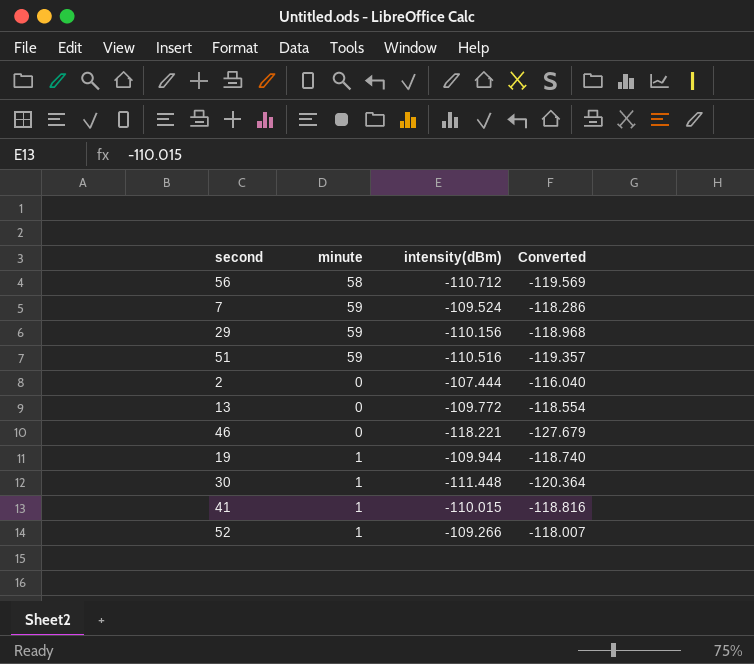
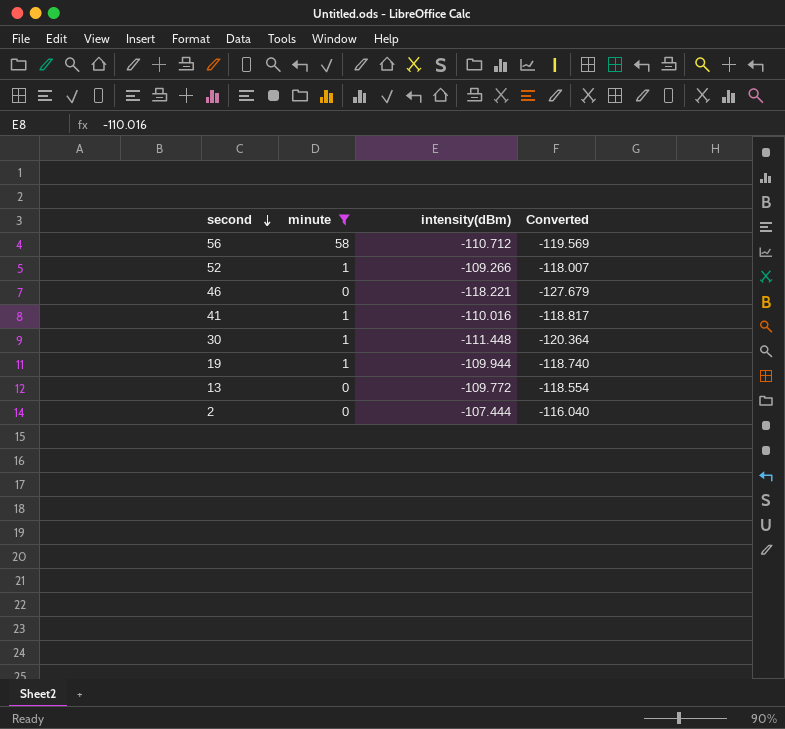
filter: none -> minute != 59
row order: none -> second descending
41 | intensity(dBm): -110.015 -> -110.016
41 | Converted: -118.816 -> -118.817

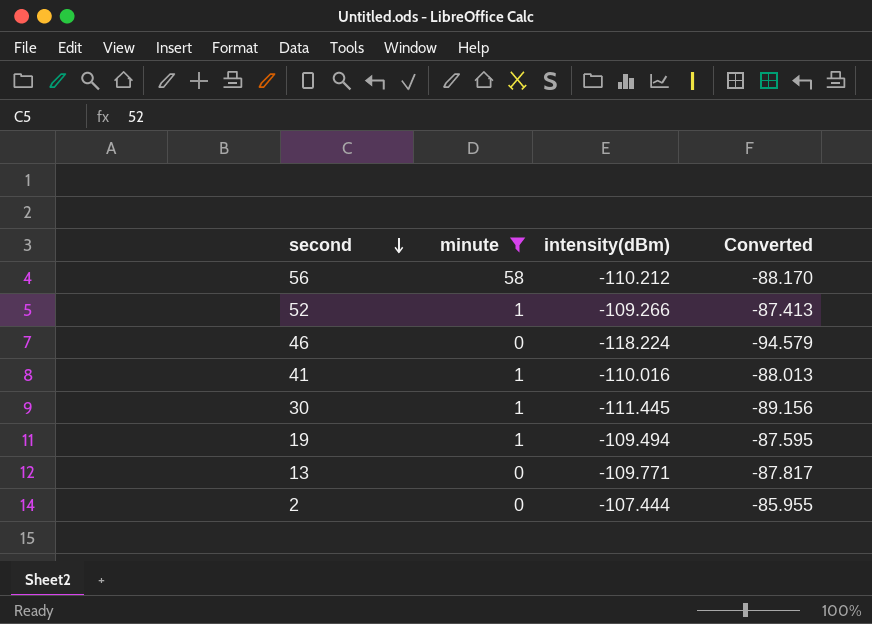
column Converted | formula: [intensity(dBm)] * 1.08 -> [intensity(dBm)] * 0.8
56 | intensity(dBm): -110.712 -> -110.212
46 | intensity(dBm): -118.221 -> -118.224
30 | intensity(dBm): -111.448 -> -111.445
19 | intensity(dBm): -109.944 -> -109.494
13 | intensity(dBm): -109.772 -> -109.771

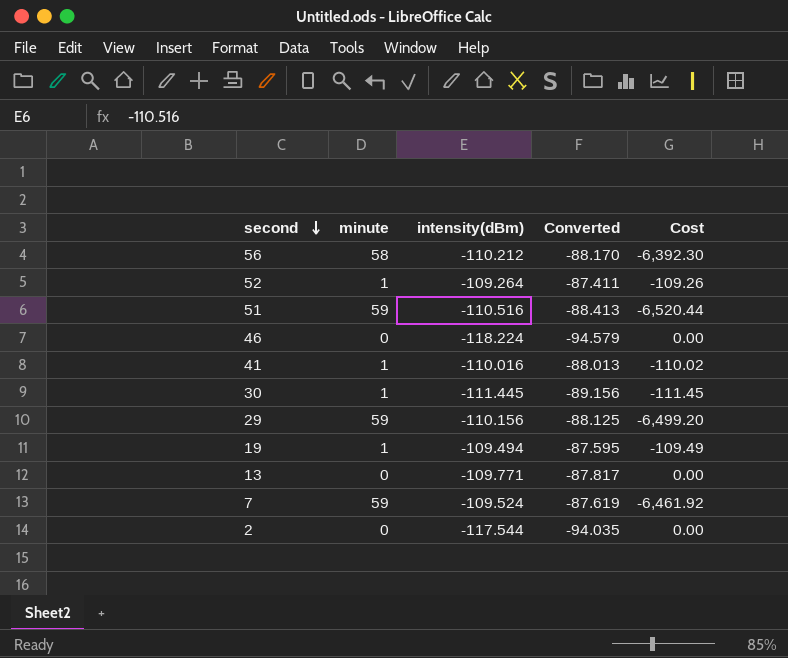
filter: minute != 59 -> none
column Cost | formula: none -> [minute] * [intensity(dBm)]
52 | intensity(dBm): -109.266 -> -109.264
52 | Converted: -87.413 -> -87.411
2 | intensity(dBm): -107.444 -> -117.544
2 | Converted: -85.955 -> -94.035

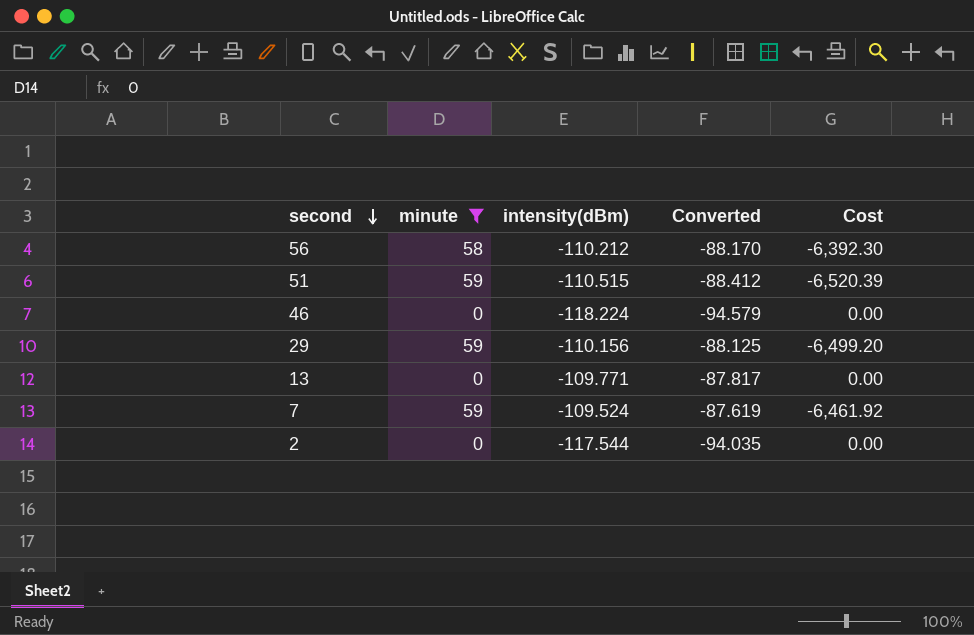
filter: none -> minute != 1
51 | intensity(dBm): -110.516 -> -110.515
51 | Converted: -88.413 -> -88.412
51 | Cost: -6,520.44 -> -6,520.39

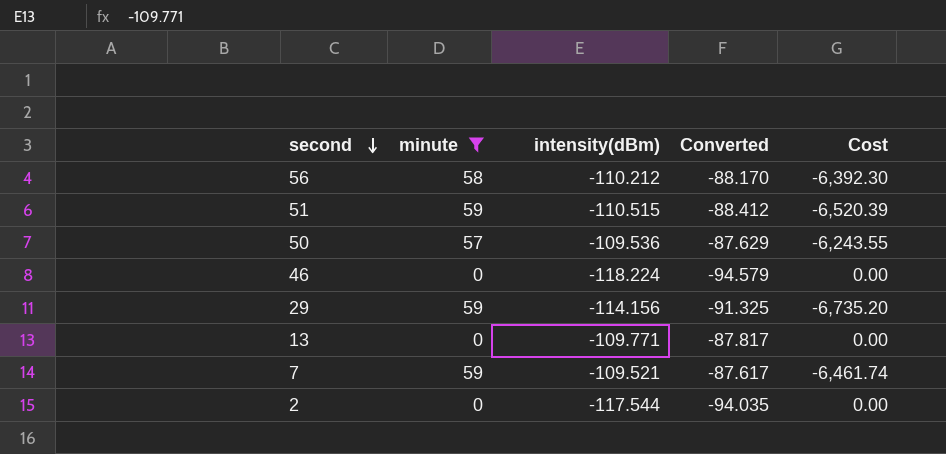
row 50: none -> 57 | -109.536 | -87.629 | -6,243.55
29 | intensity(dBm): -110.156 -> -114.156
29 | Converted: -88.125 -> -91.325
29 | Cost: -6,499.20 -> -6,735.20
7 | intensity(dBm): -109.524 -> -109.521
7 | Converted: -87.619 -> -87.617
7 | Cost: -6,461.92 -> -6,461.74

